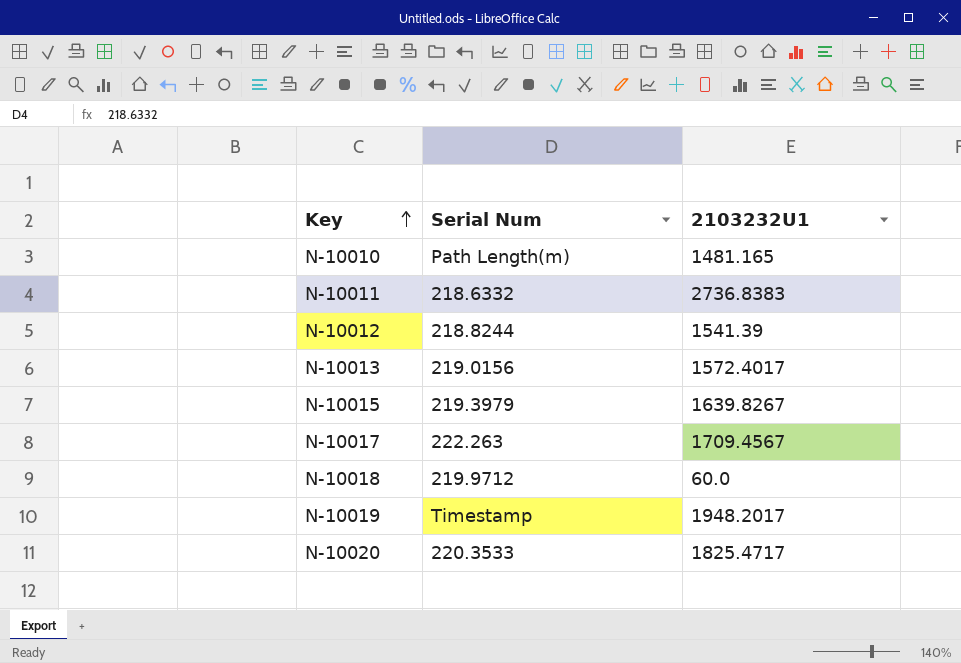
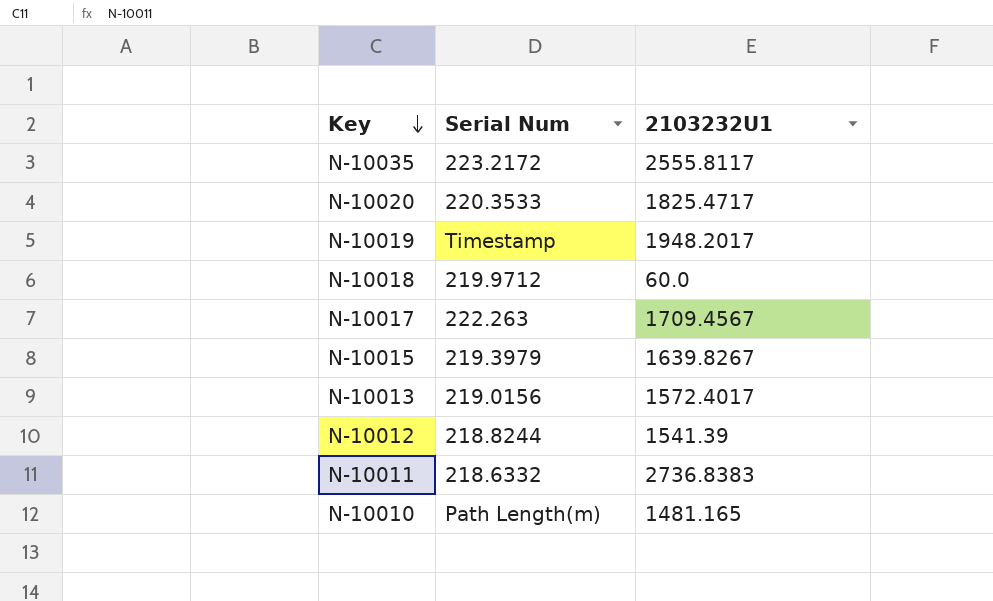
row order: Key ascending -> Key descending
row N-10035: none -> 223.2172 | 2555.8117

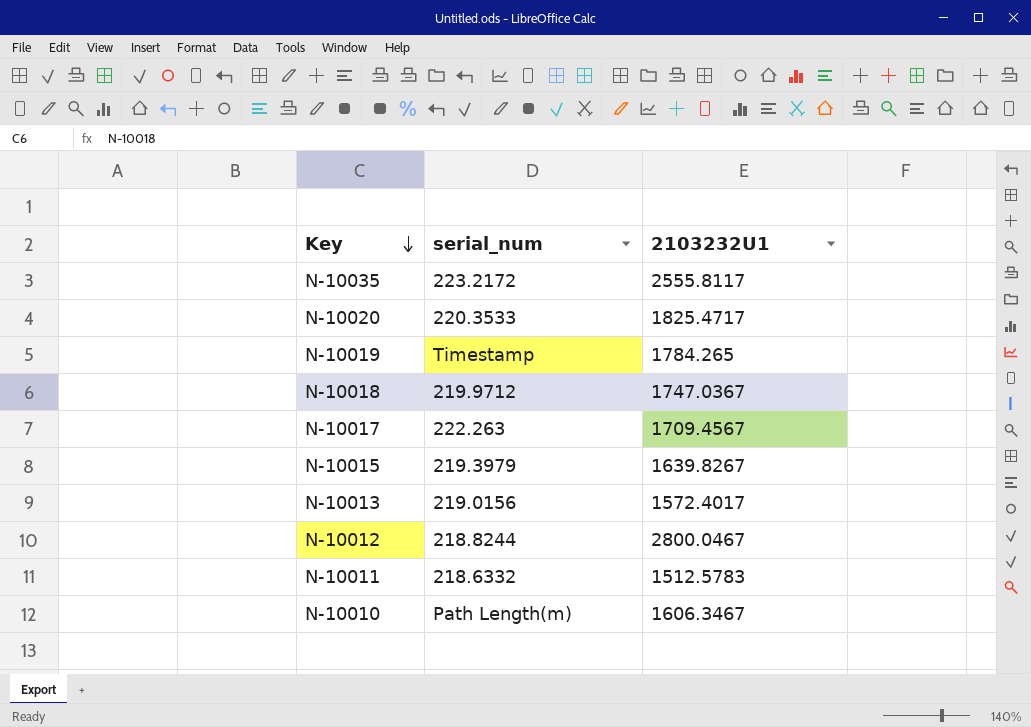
column name: Serial Num -> serial_num
N-10019 | 2103232U1: 1948.2017 -> 1784.265
N-10018 | 2103232U1: 60.0 -> 1747.0367
N-10012 | 2103232U1: 1541.39 -> 2800.0467
N-10011 | 2103232U1: 2736.8383 -> 1512.5783
N-10010 | 2103232U1: 1481.165 -> 1606.3467

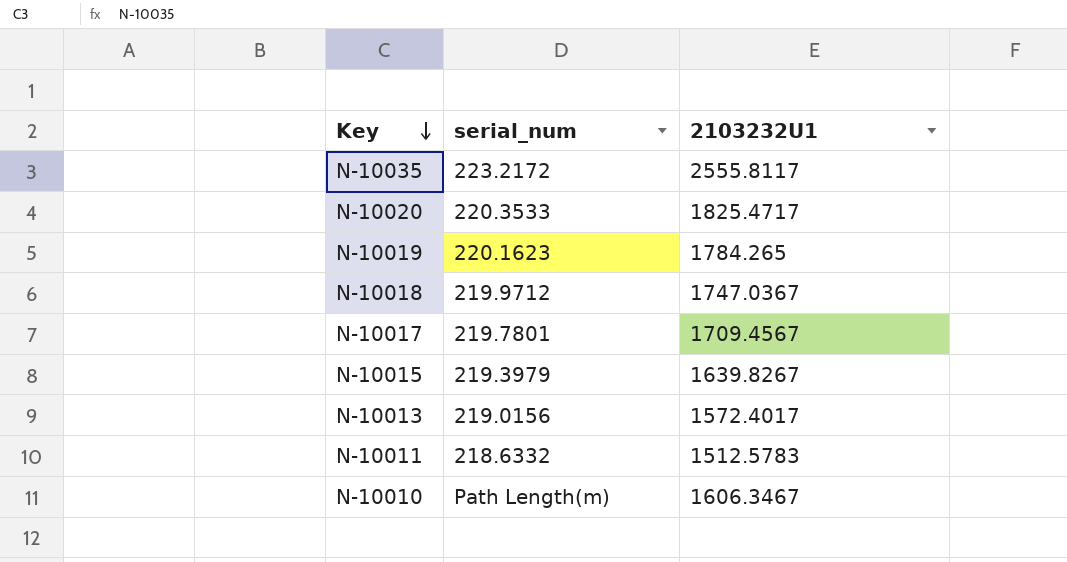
row N-10012: 218.8244 | 2800.0467 -> none
N-10019 | serial_num: Timestamp -> 220.1623
N-10017 | serial_num: 222.263 -> 219.7801

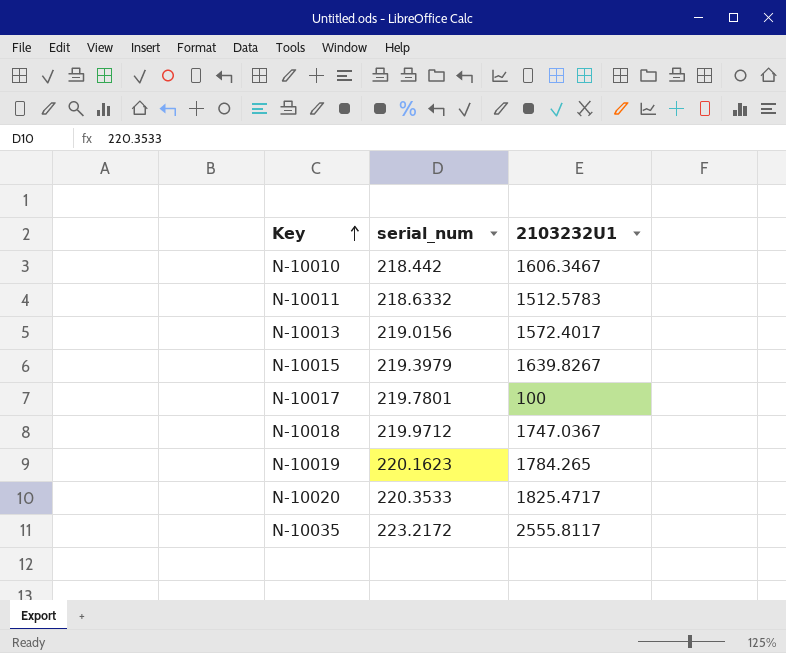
row order: Key descending -> Key ascending
N-10010 | serial_num: Path Length(m) -> 218.442
N-10017 | 2103232U1: 1709.4567 -> 100

